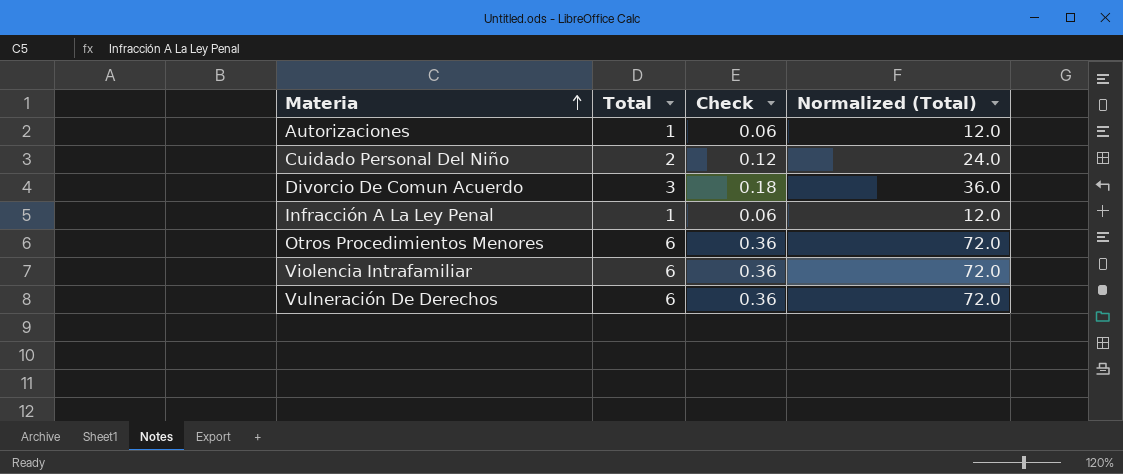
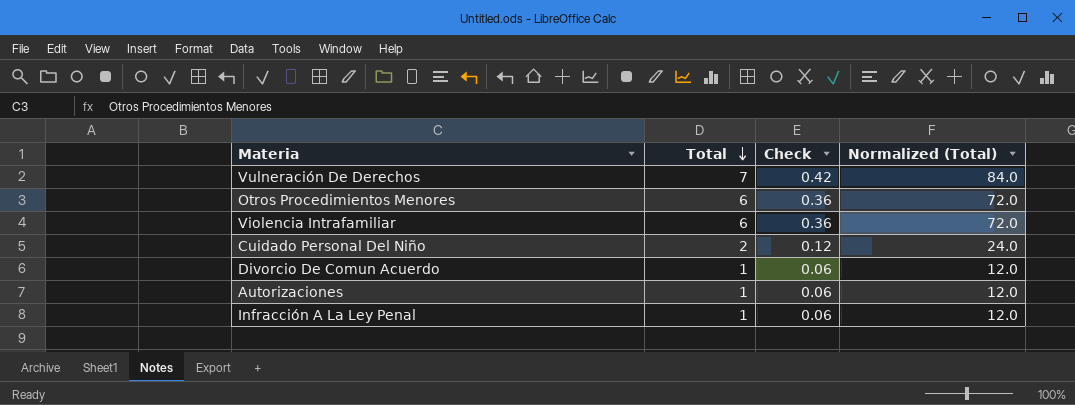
row order: Materia ascending -> Total descending
Vulneración De Derechos | Total: 6 -> 7
Vulneración De Derechos | Check: 0.36 -> 0.42
Vulneración De Derechos | Normalized (Total): 72.0 -> 84.0
Divorcio De Comun Acuerdo | Total: 3 -> 1
Divorcio De Comun Acuerdo | Check: 0.18 -> 0.06
Divorcio De Comun Acuerdo | Normalized (Total): 36.0 -> 12.0

